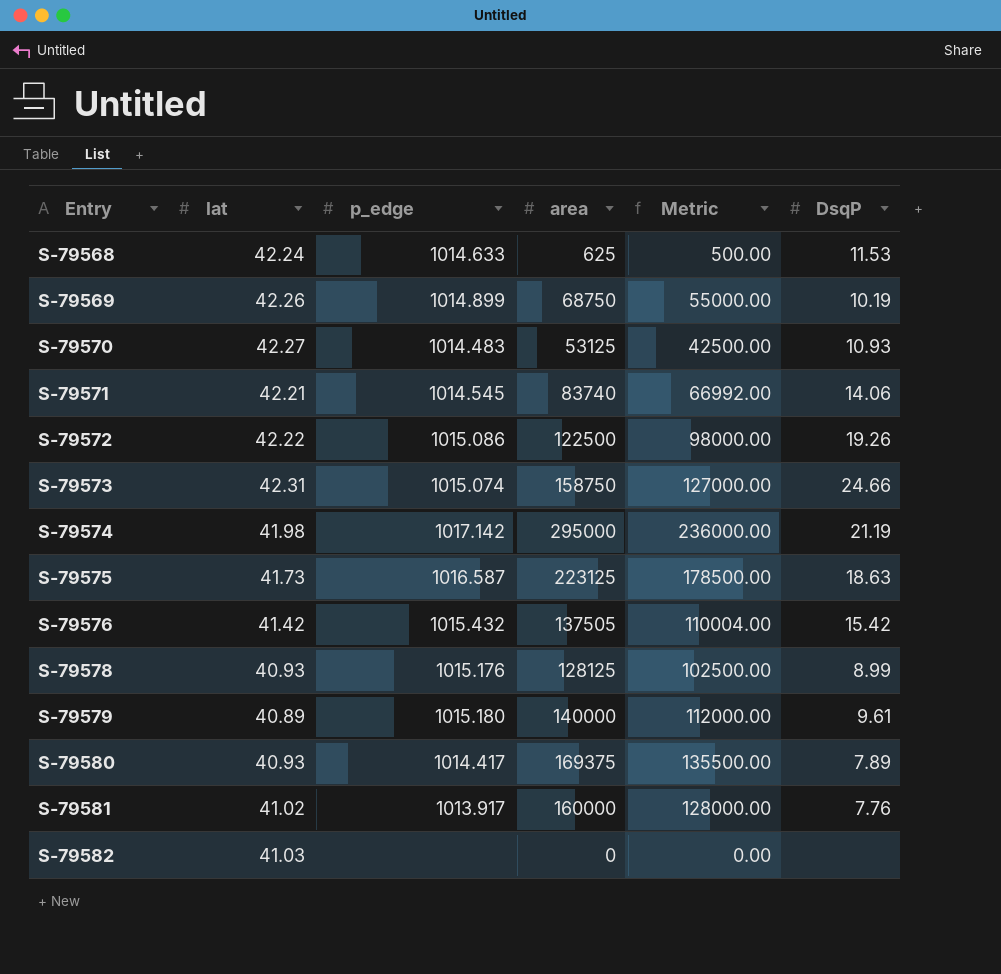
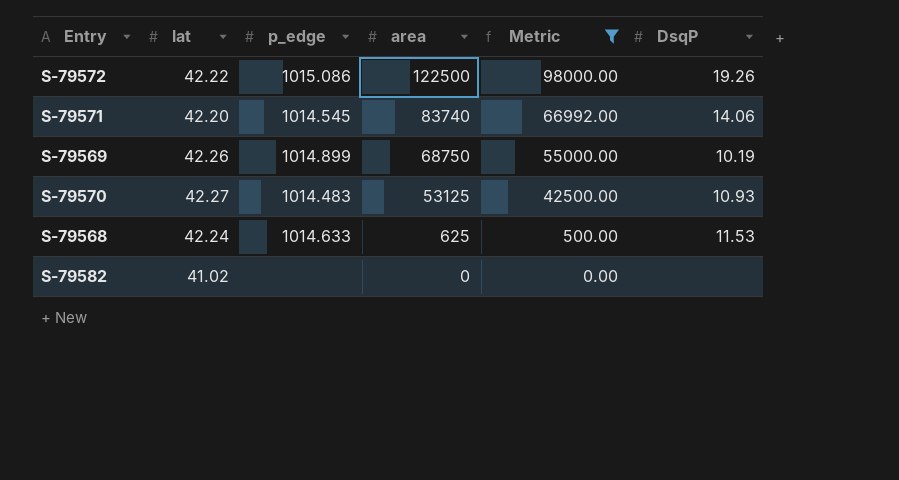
filter: none -> Metric <= 98000.00
row order: Entry ascending -> area descending
S-79571 | lat: 42.21 -> 42.20
S-79582 | lat: 41.03 -> 41.02

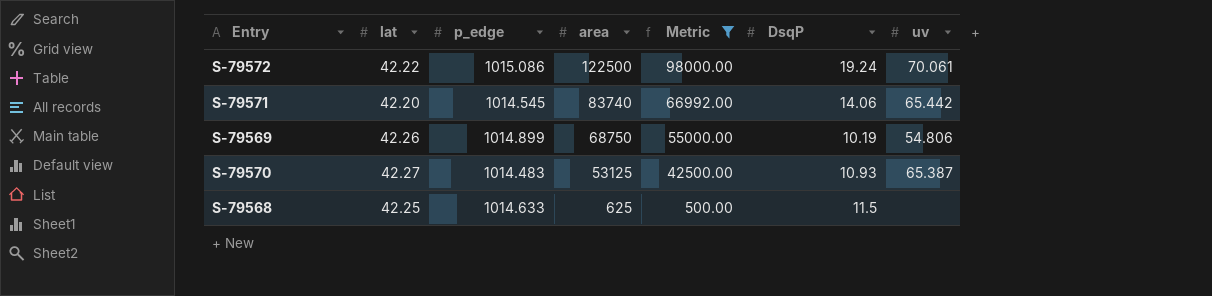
column uv | position: none -> 7
row S-79582: 41.02 | none | 0 | 0.00 | none -> none
S-79572 | DsqP: 19.26 -> 19.24
S-79568 | lat: 42.24 -> 42.25
S-79568 | DsqP: 11.53 -> 11.5

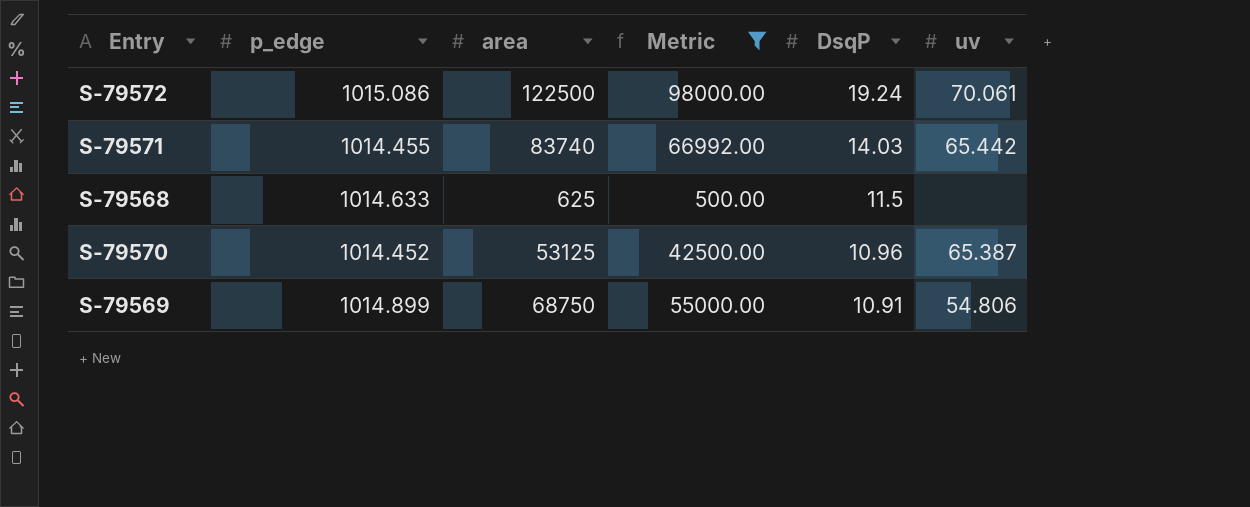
row order: area descending -> DsqP descending
column lat | position: 2 -> none
S-79571 | p_edge: 1014.545 -> 1014.455
S-79571 | DsqP: 14.06 -> 14.03
S-79570 | p_edge: 1014.483 -> 1014.452
S-79570 | DsqP: 10.93 -> 10.96
S-79569 | DsqP: 10.19 -> 10.91

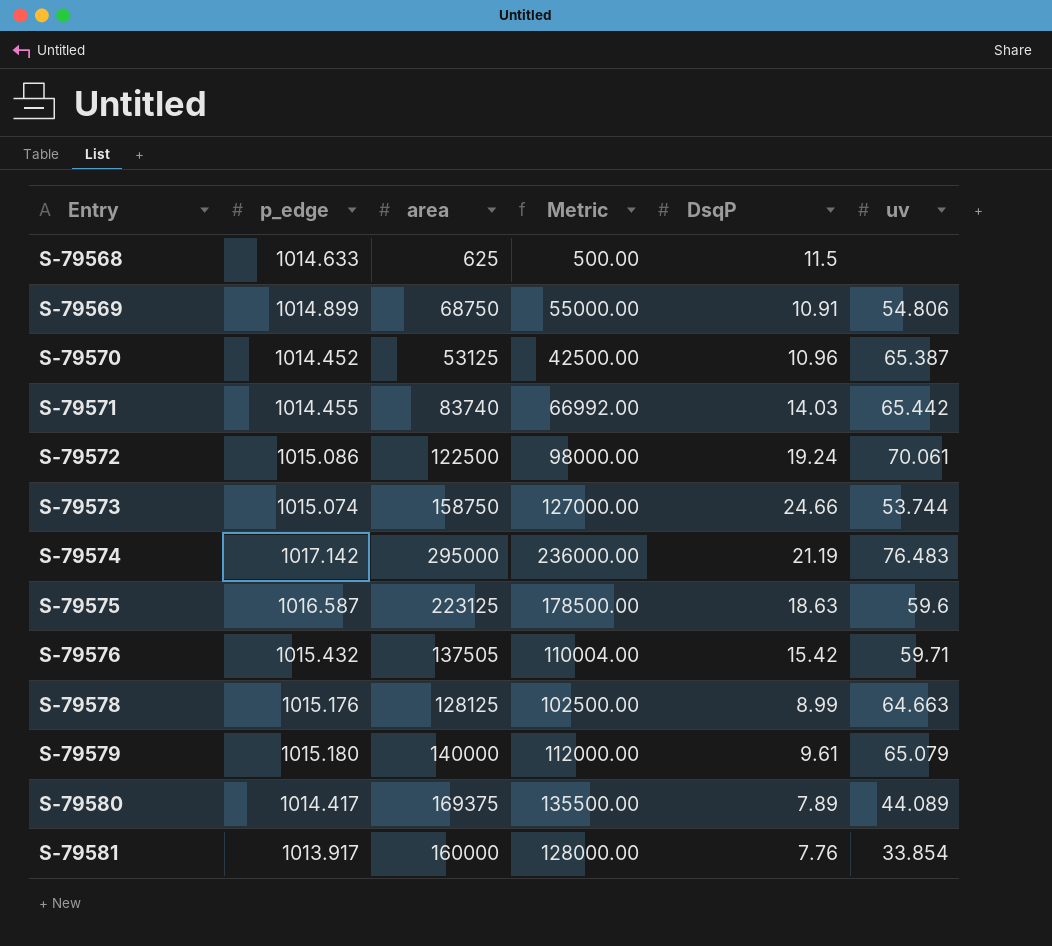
filter: Metric <= 98000.00 -> none
row order: DsqP descending -> Entry ascending

